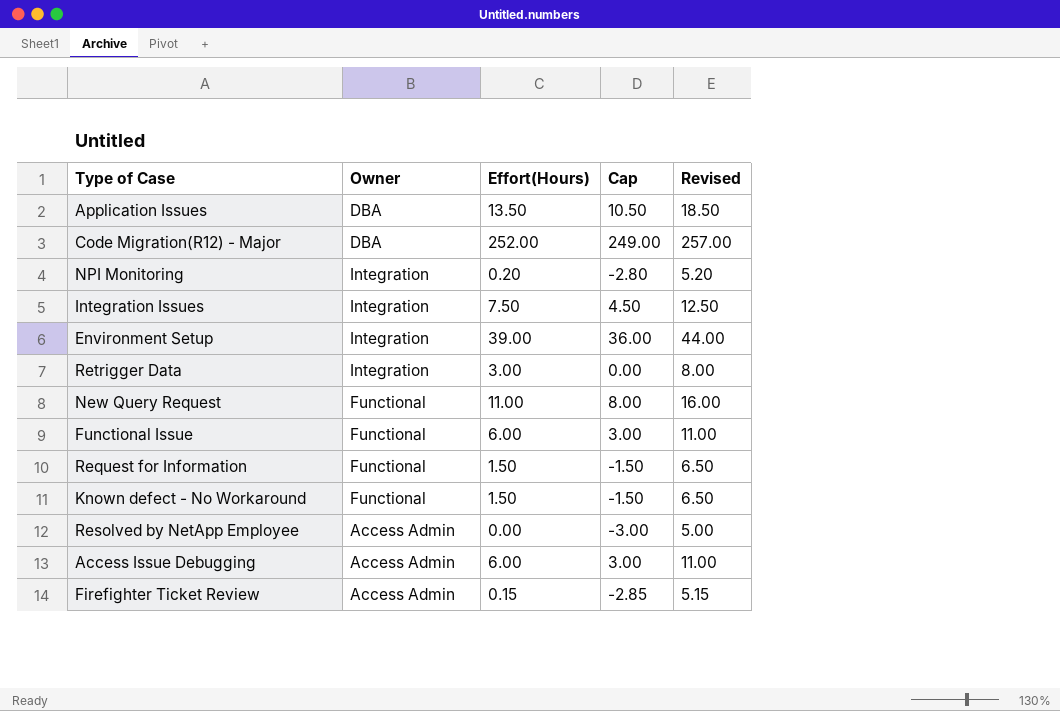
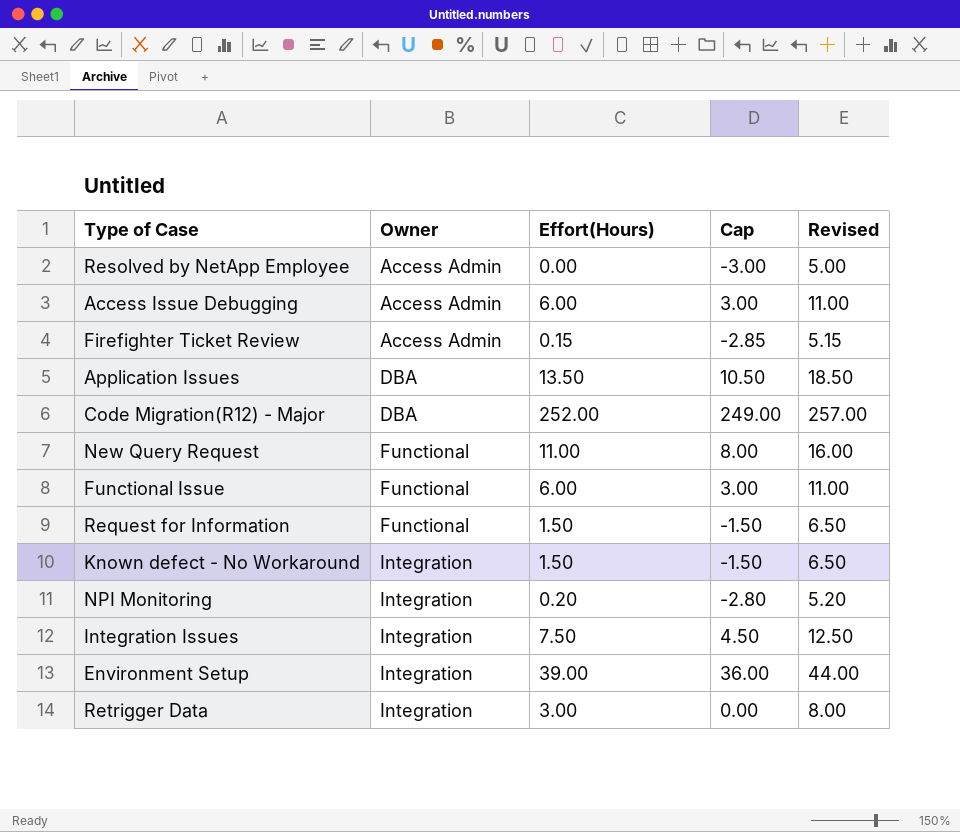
row order: none -> Owner ascending
Known defect - No Workaround | Owner: Functional -> Integration

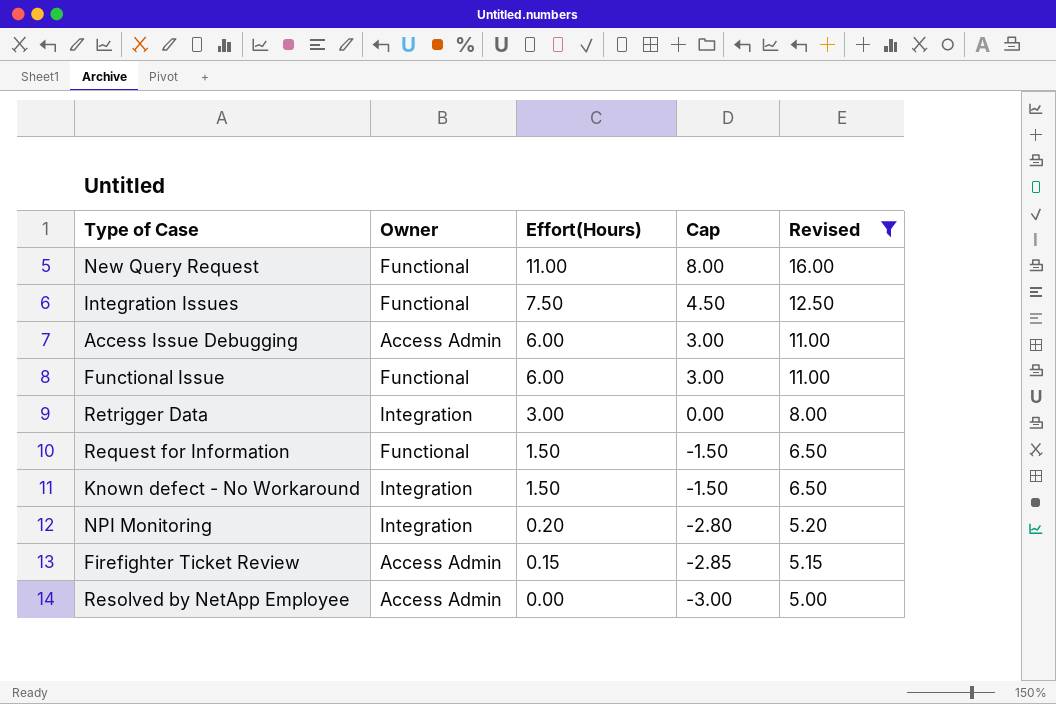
filter: none -> Revised <= 16.00
row order: Owner ascending -> Effort(Hours) descending
Integration Issues | Owner: Integration -> Functional

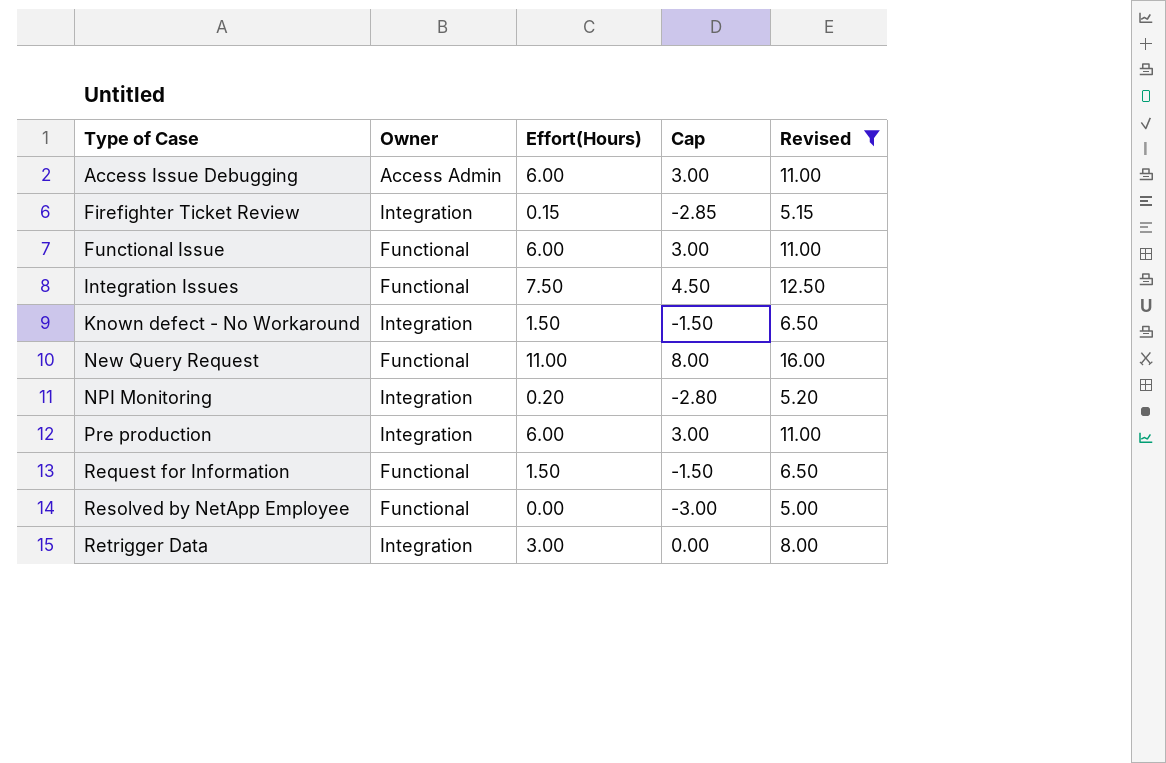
row order: Effort(Hours) descending -> Type of Case ascending
Firefighter Ticket Review | Owner: Access Admin -> Integration
row Pre production: none -> Integration | 6.00 | 3.00 | 11.00
Resolved by NetApp Employee | Owner: Access Admin -> Functional

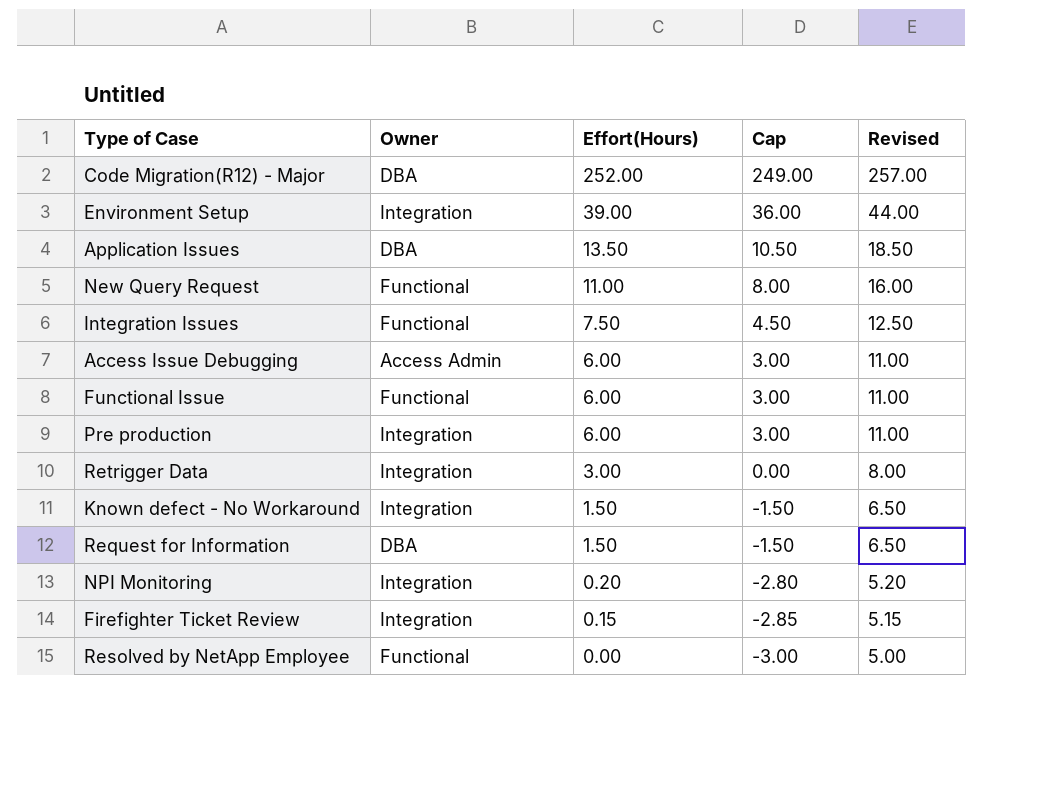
filter: Revised <= 16.00 -> none
row order: Type of Case ascending -> Effort(Hours) descending
Request for Information | Owner: Functional -> DBA

